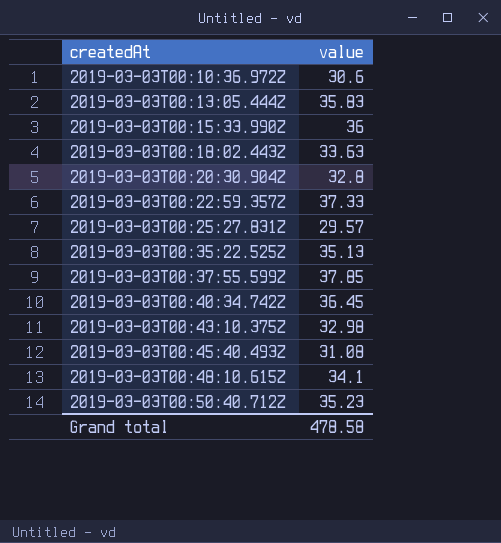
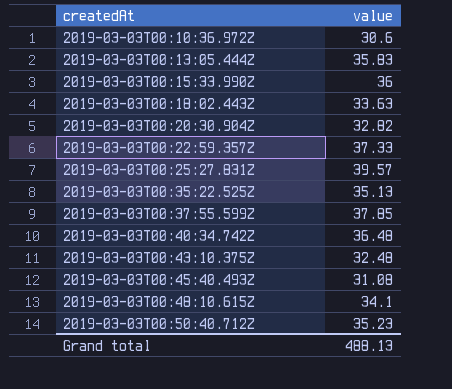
2019-03-03T00:20:30.904Z | value: 32.8 -> 32.82
2019-03-03T00:25:27.831Z | value: 29.57 -> 39.57
2019-03-03T00:40:34.742Z | value: 36.45 -> 36.48
2019-03-03T00:43:10.375Z | value: 32.98 -> 32.48
Grand total | value: 478.58 -> 488.13

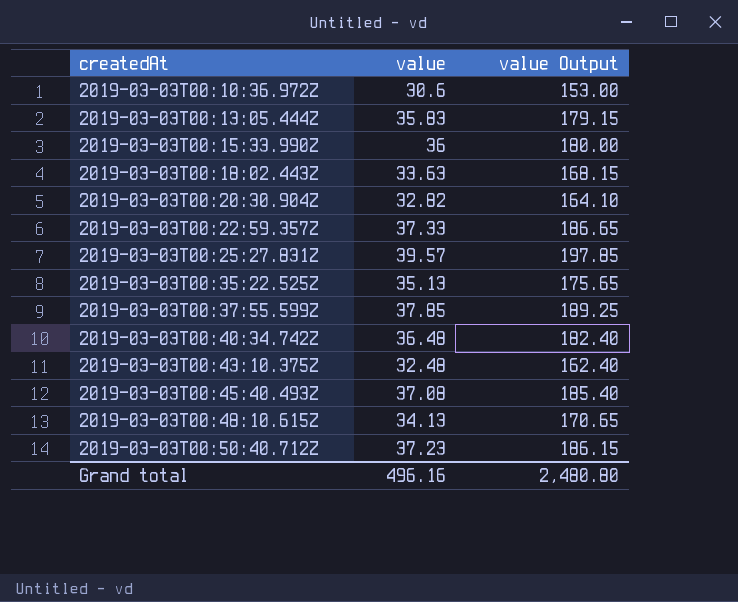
column value Output | formula: none -> [value] * 5
2019-03-03T00:45:40.493Z | value: 31.08 -> 37.08
2019-03-03T00:48:10.615Z | value: 34.1 -> 34.13
2019-03-03T00:50:40.712Z | value: 35.23 -> 37.23
Grand total | value: 488.13 -> 496.16

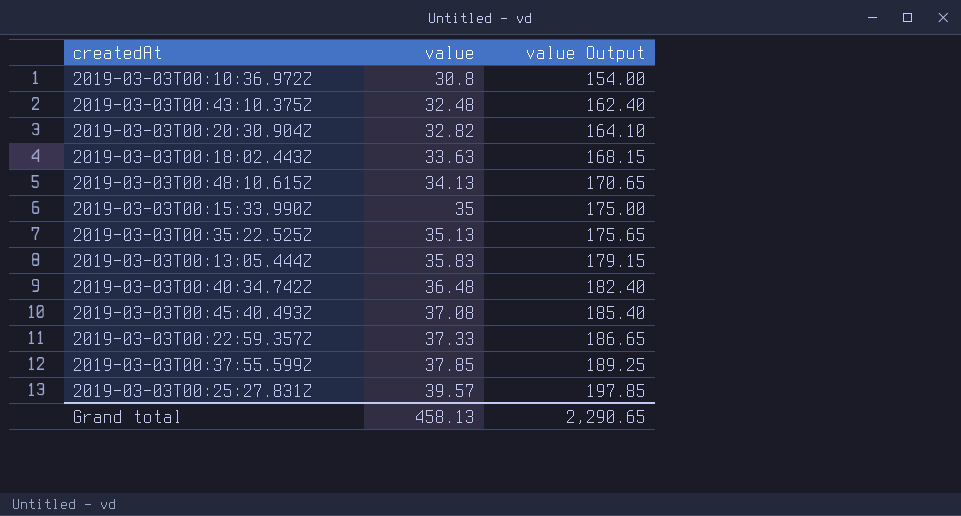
row order: createdAt ascending -> value ascending
row 2019-03-03T00:50:40.712Z: 37.23 | 186.15 -> none
2019-03-03T00:10:36.972Z | value: 30.6 -> 30.8
2019-03-03T00:10:36.972Z | value Output: 153.00 -> 154.00
2019-03-03T00:15:33.990Z | value: 36 -> 35
2019-03-03T00:15:33.990Z | value Output: 180.00 -> 175.00
Grand total | value: 496.16 -> 458.13
Grand total | value Output: 2,480.80 -> 2,290.65

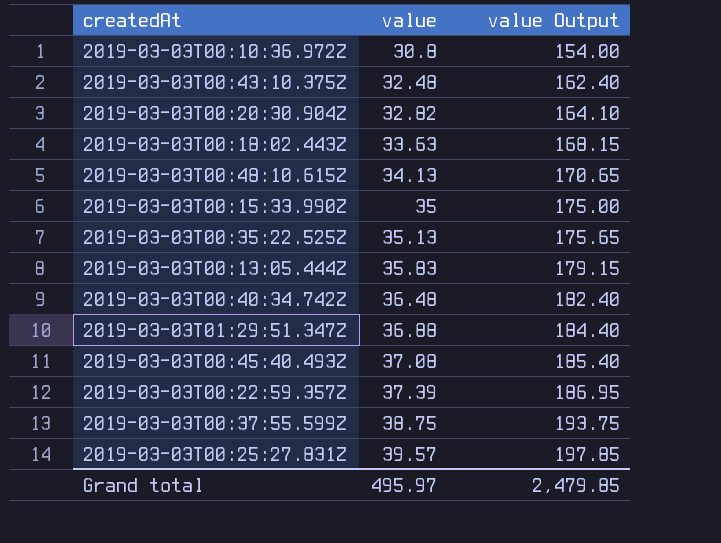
row 2019-03-03T01:29:51.347Z: none -> 36.88 | 184.40
2019-03-03T00:22:59.357Z | value: 37.33 -> 37.39
2019-03-03T00:22:59.357Z | value Output: 186.65 -> 186.95
2019-03-03T00:37:55.599Z | value: 37.85 -> 38.75
2019-03-03T00:37:55.599Z | value Output: 189.25 -> 193.75
Grand total | value: 458.13 -> 495.97
Grand total | value Output: 2,290.65 -> 2,479.85

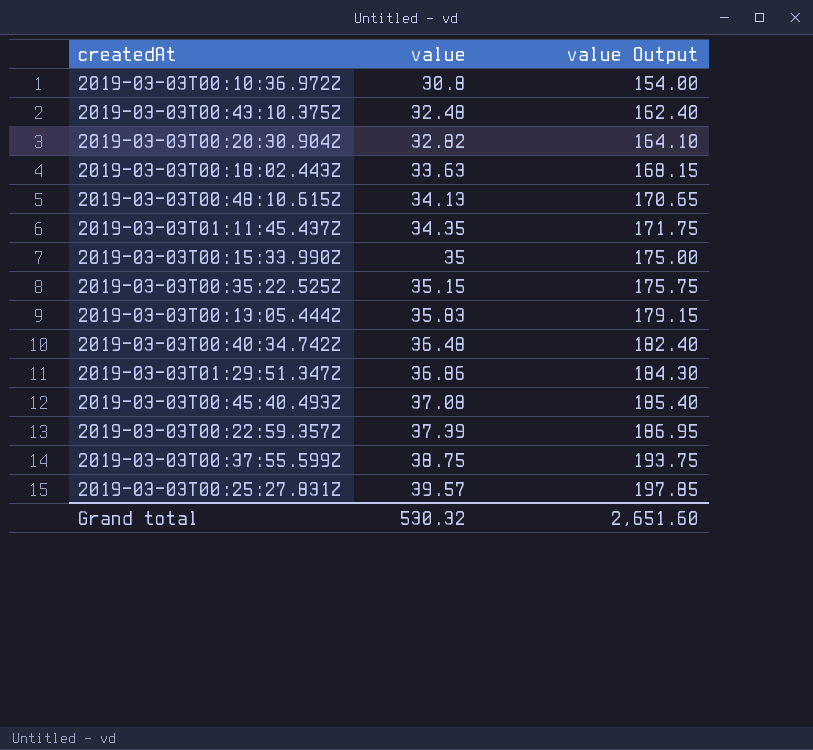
row 2019-03-03T01:11:45.437Z: none -> 34.35 | 171.75
2019-03-03T00:35:22.525Z | value: 35.13 -> 35.15
2019-03-03T00:35:22.525Z | value Output: 175.65 -> 175.75
2019-03-03T01:29:51.347Z | value: 36.88 -> 36.86
2019-03-03T01:29:51.347Z | value Output: 184.40 -> 184.30
Grand total | value: 495.97 -> 530.32
Grand total | value Output: 2,479.85 -> 2,651.60

